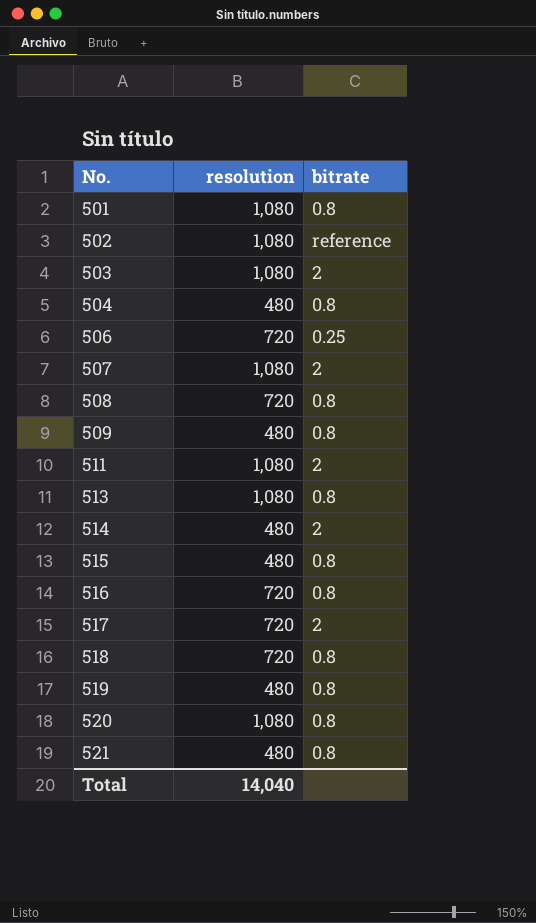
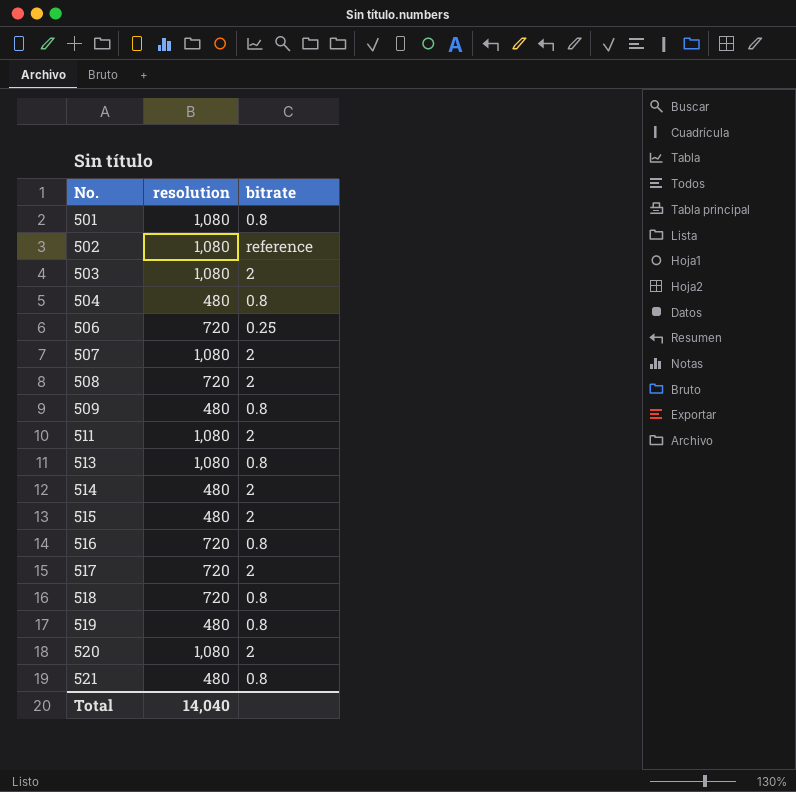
508 | bitrate: 0.8 -> 2
515 | bitrate: 0.8 -> 2
520 | bitrate: 0.8 -> 2

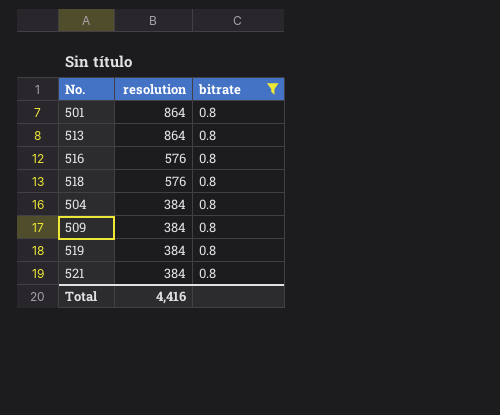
filter: none -> bitrate = 0.8
row order: No. ascending -> resolution descending
501 | resolution: 1,080 -> 864
513 | resolution: 1,080 -> 864
516 | resolution: 720 -> 576
518 | resolution: 720 -> 576
504 | resolution: 480 -> 384
509 | resolution: 480 -> 384
519 | resolution: 480 -> 384
521 | resolution: 480 -> 384
Total | resolution: 14,040 -> 4,416

